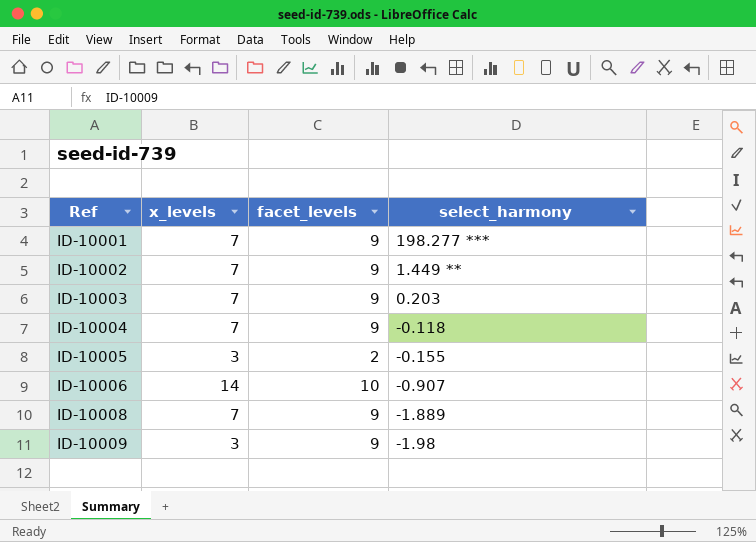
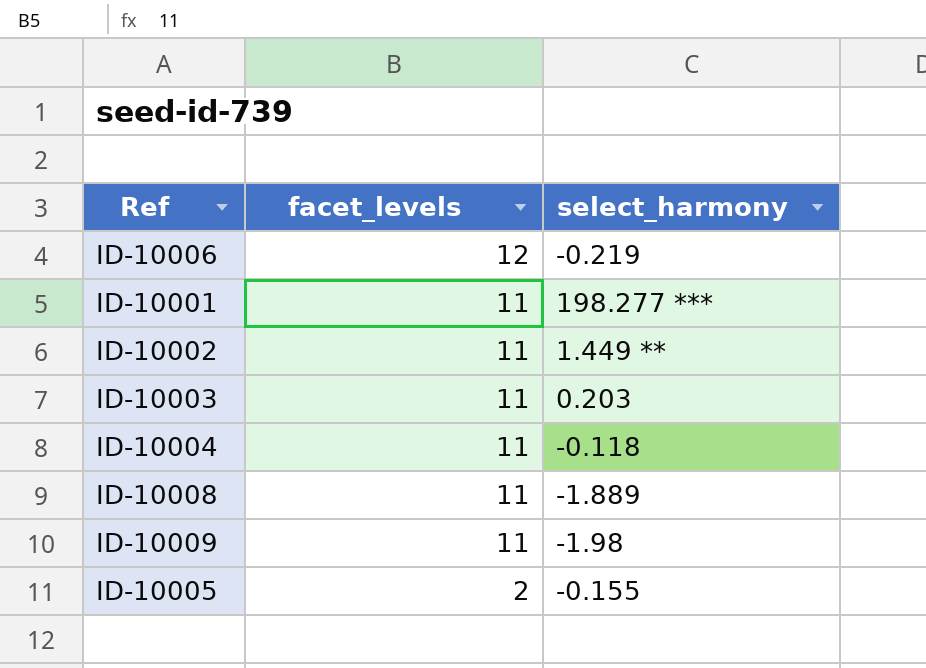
row order: Ref ascending -> facet_levels descending
column x_levels | position: 2 -> none
ID-10006 | facet_levels: 10 -> 12
ID-10006 | select_harmony: -0.907 -> -0.219
ID-10001 | facet_levels: 9 -> 11
ID-10002 | facet_levels: 9 -> 11
ID-10003 | facet_levels: 9 -> 11
ID-10004 | facet_levels: 9 -> 11
ID-10008 | facet_levels: 9 -> 11
ID-10009 | facet_levels: 9 -> 11

